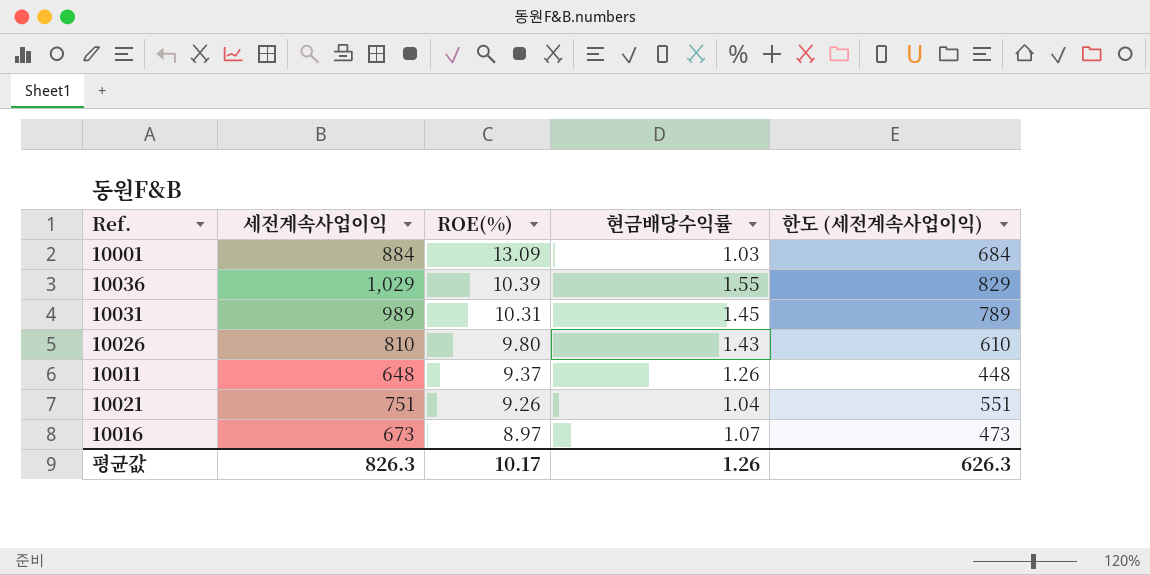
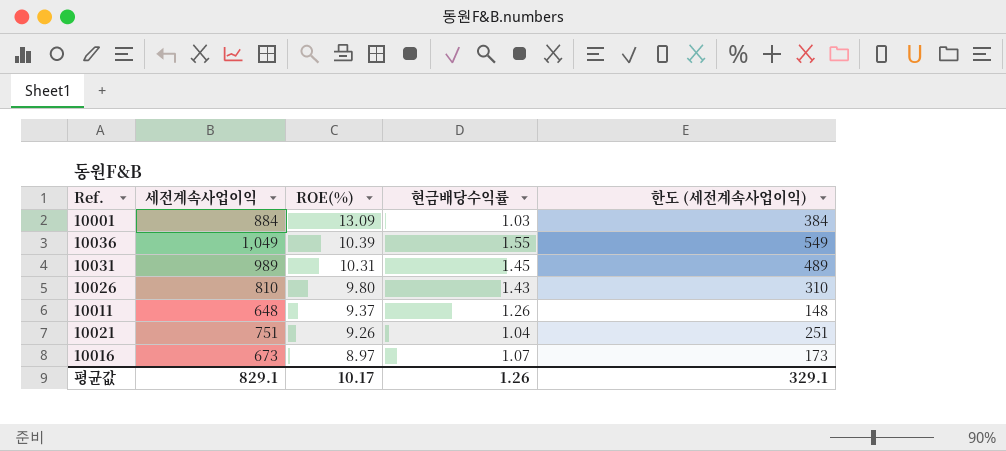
column 한도 (세전계속사업이익) | formula: [세전계속사업이익] - 200 -> [세전계속사업이익] - 500
10036 | 세전계속사업이익: 1,029 -> 1,049
평균값 | 세전계속사업이익: 826.3 -> 829.1
평균값 | 한도 (세전계속사업이익): 626.3 -> 329.1

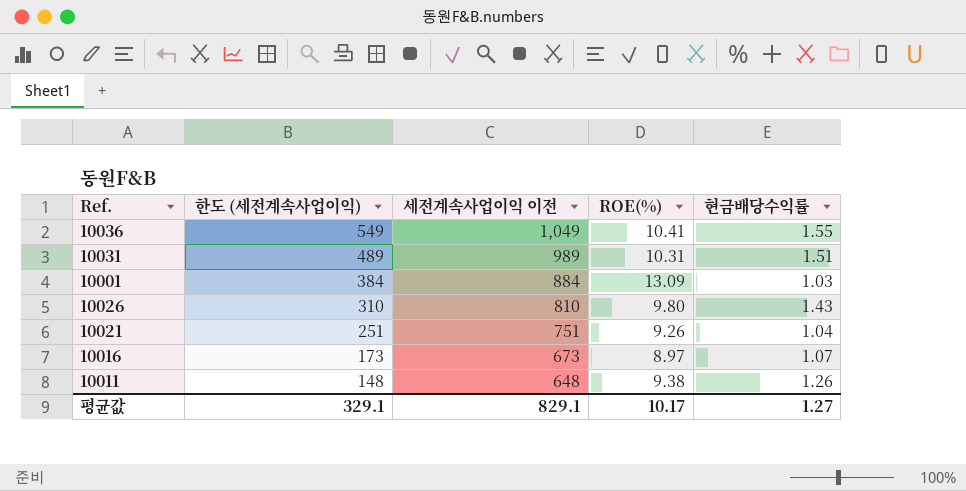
row order: ROE(%) descending -> 한도 (세전계속사업이익) descending
column 한도 (세전계속사업이익) | position: 5 -> 2
column name: 세전계속사업이익 -> 세전계속사업이익 이전
10036 | ROE(%): 10.39 -> 10.41
10031 | 현금배당수익률: 1.45 -> 1.51
10011 | ROE(%): 9.37 -> 9.38
평균값 | 현금배당수익률: 1.26 -> 1.27

